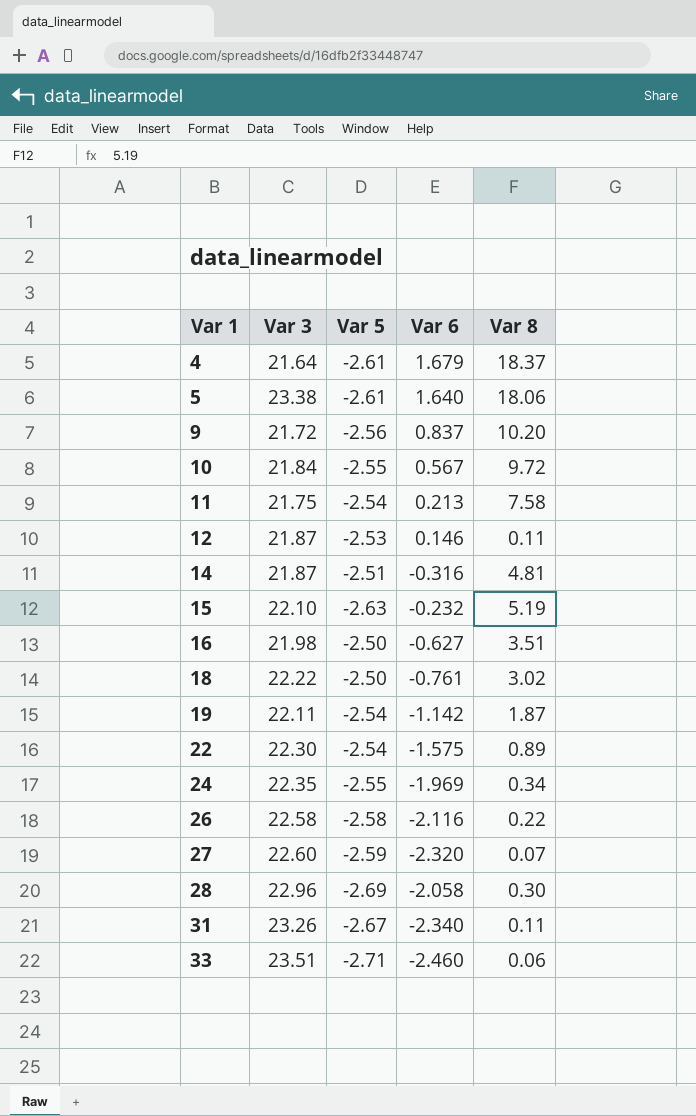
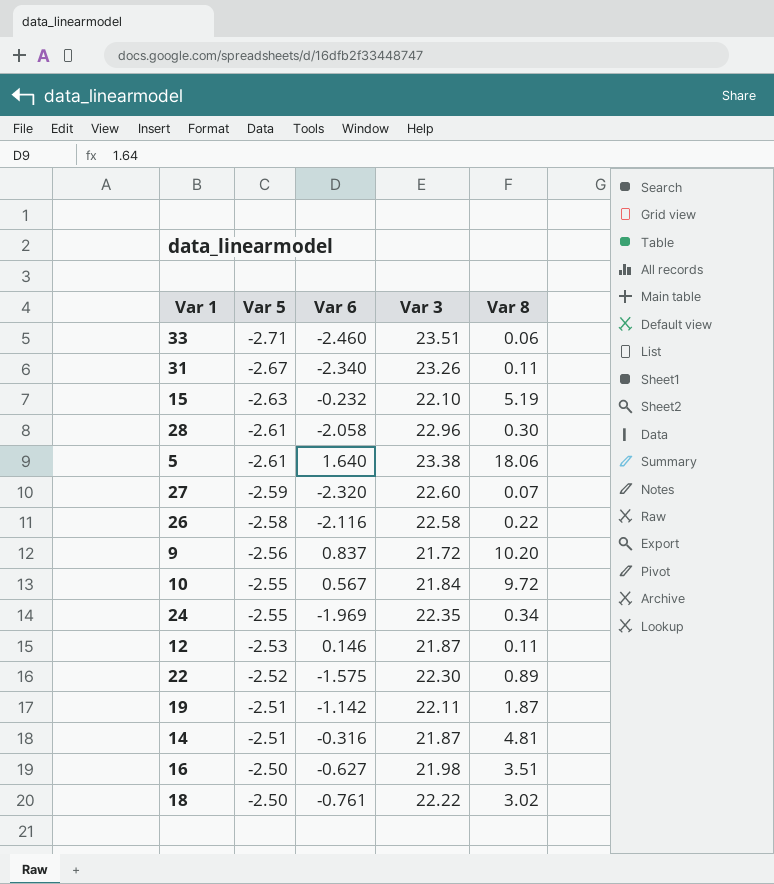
row order: Var 1 ascending -> Var 5 ascending
column Var 3 | position: 2 -> 4
row 4: 21.64 | -2.61 | 1.679 | 18.37 -> none
row 11: 21.75 | -2.54 | 0.213 | 7.58 -> none
28 | Var 5: -2.69 -> -2.61
22 | Var 5: -2.54 -> -2.52
19 | Var 5: -2.54 -> -2.51

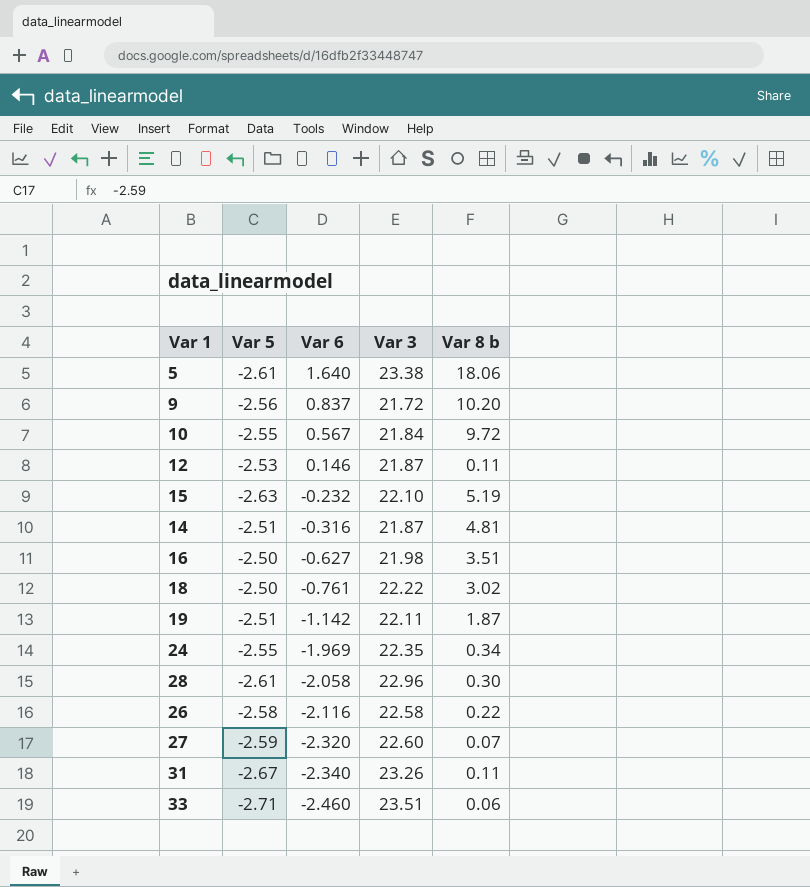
row order: Var 5 ascending -> Var 6 descending
column name: Var 8 -> Var 8 b
row 22: -2.52 | -1.575 | 22.30 | 0.89 -> none

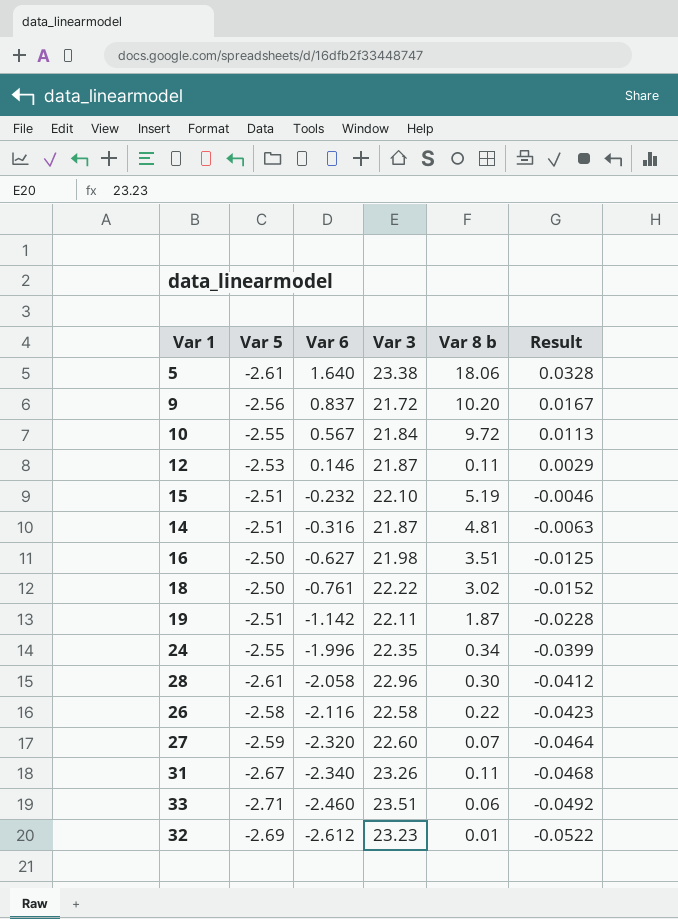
column Result | formula: none -> [Var 6] * 0.02
15 | Var 5: -2.63 -> -2.51
24 | Var 6: -1.969 -> -1.996
row 32: none -> -2.69 | -2.612 | 23.23 | 0.01 | -0.0522

